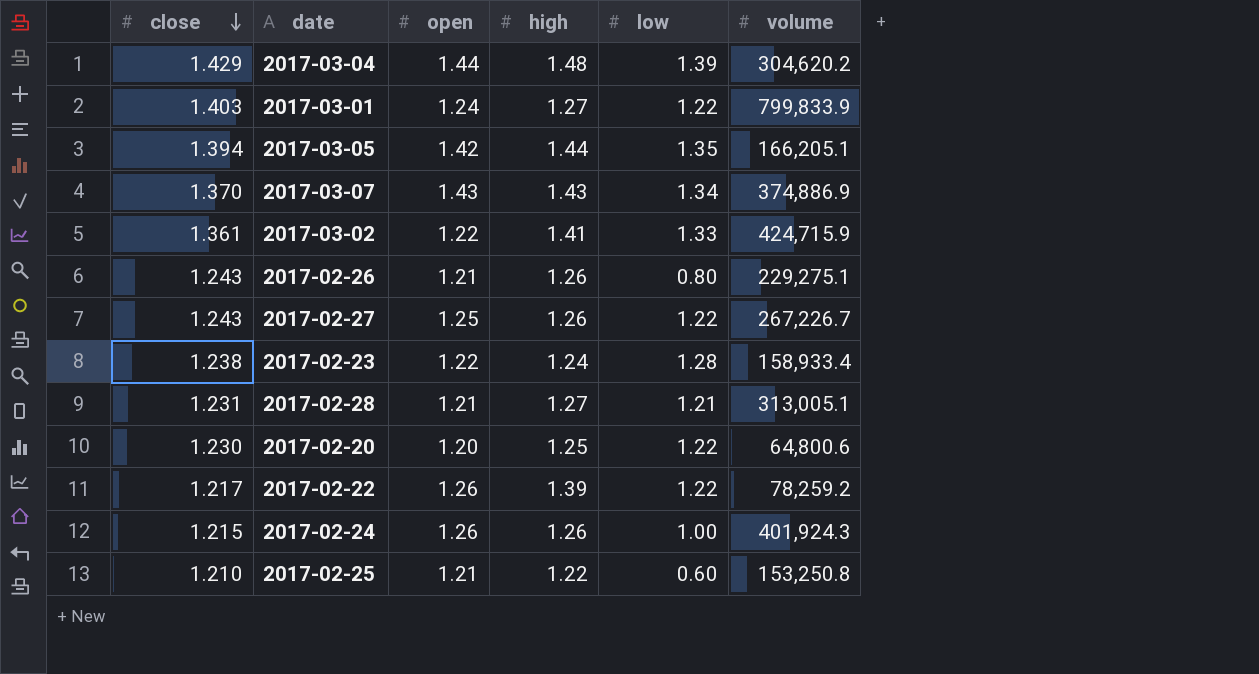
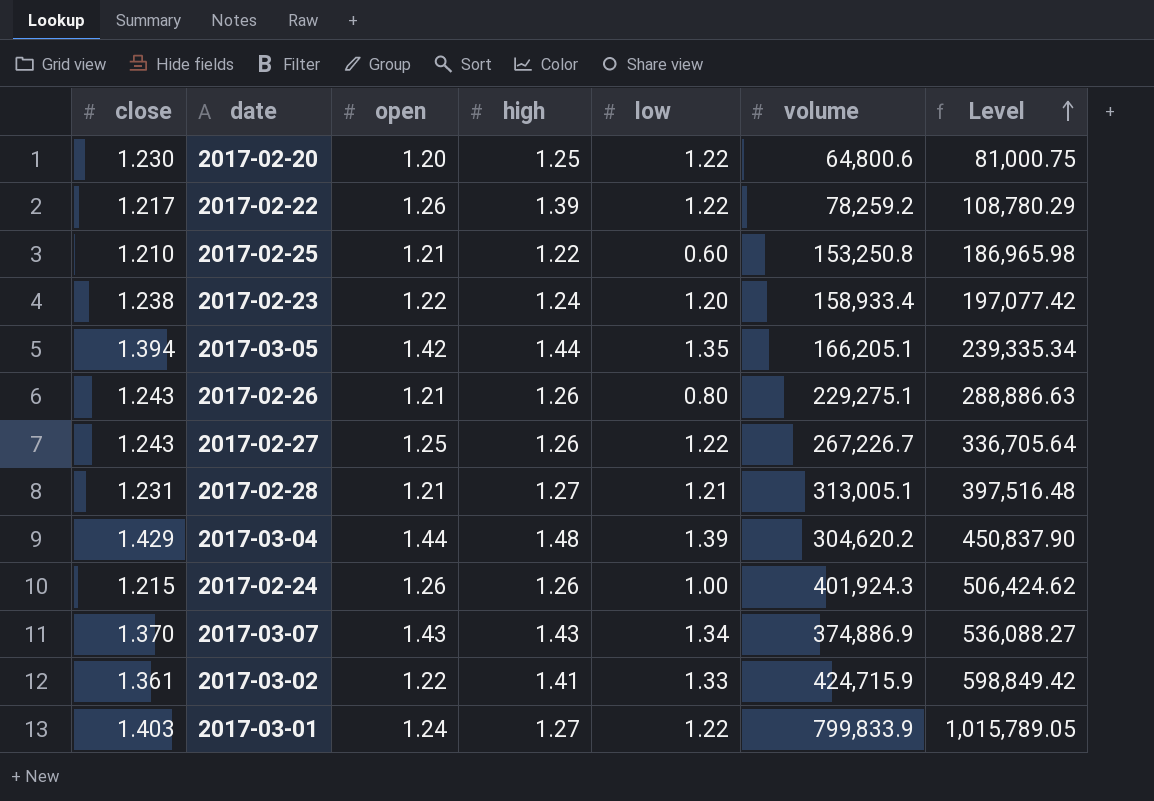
row order: close descending -> Level ascending
column Level | formula: none -> [high] * [volume]
2017-02-23 | low: 1.28 -> 1.20

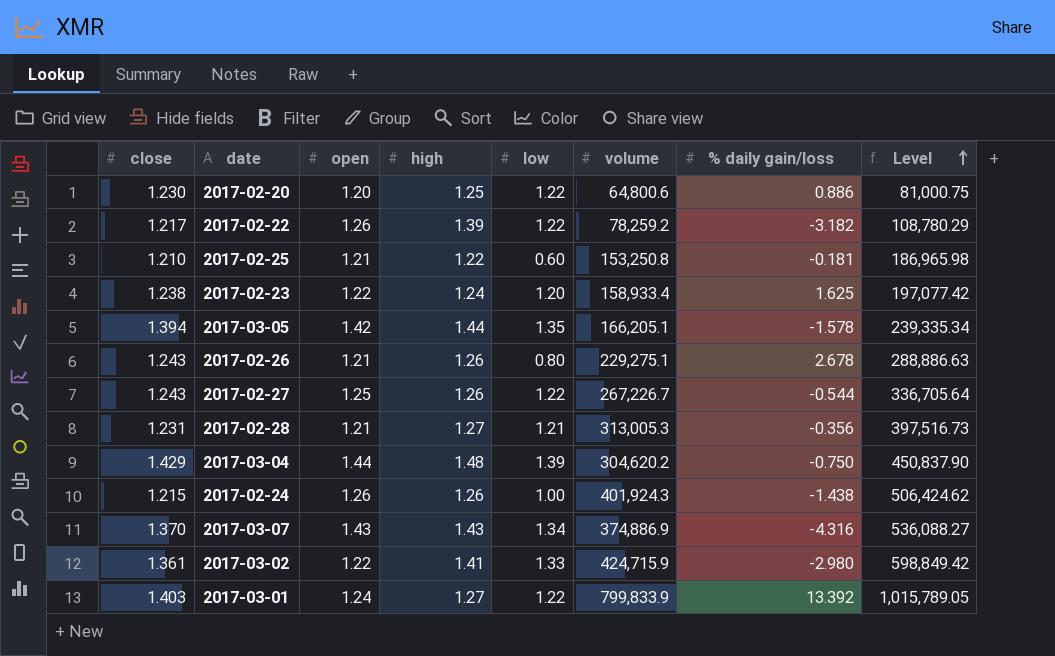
column % daily gain/loss | position: none -> 7
2017-02-28 | volume: 313,005.1 -> 313,005.3
2017-02-28 | Level: 397,516.48 -> 397,516.73

